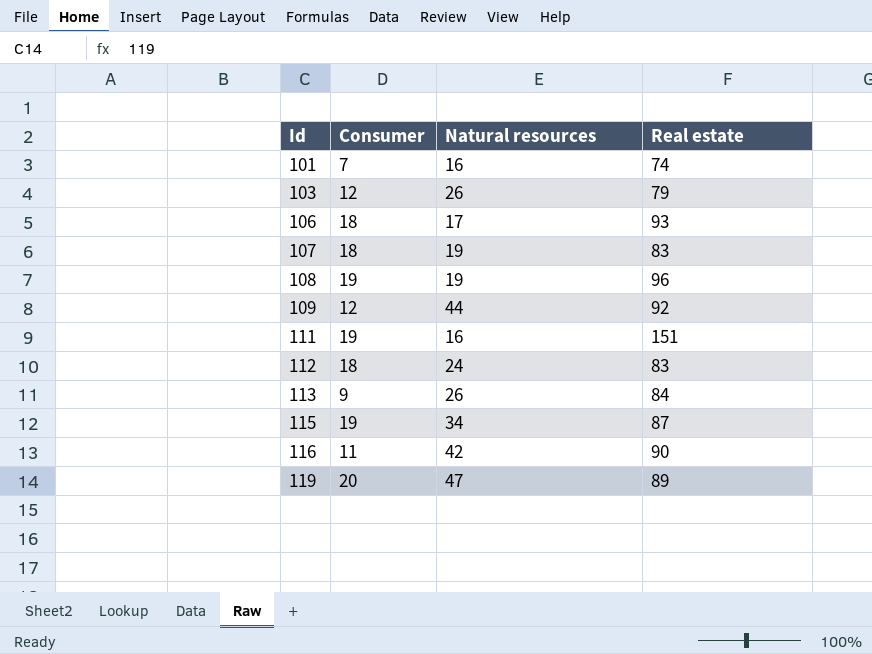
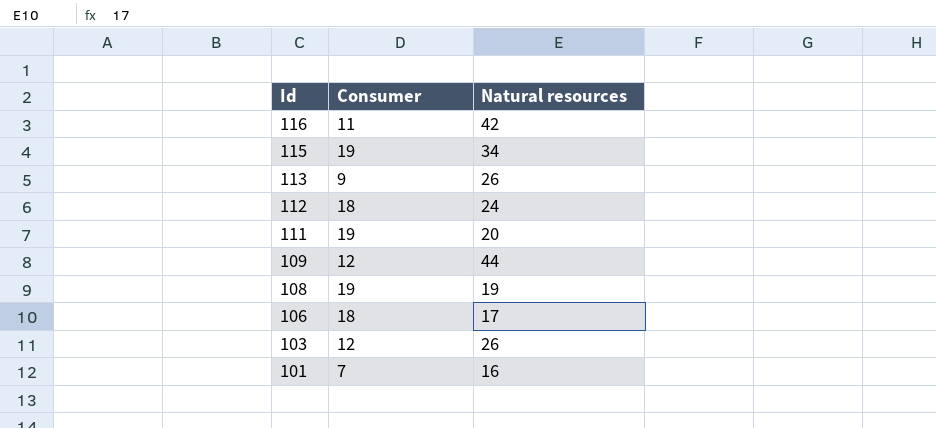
row order: Id ascending -> Id descending
column Real estate | position: 4 -> none
row 107: 18 | 19 | 83 -> none
row 119: 20 | 47 | 89 -> none
111 | Natural resources: 16 -> 20

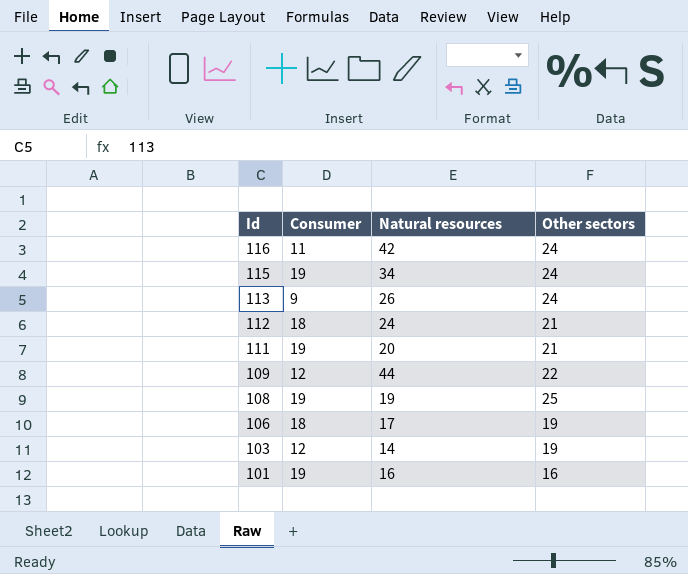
column Other sectors | position: none -> 4
103 | Natural resources: 26 -> 14
101 | Consumer: 7 -> 19

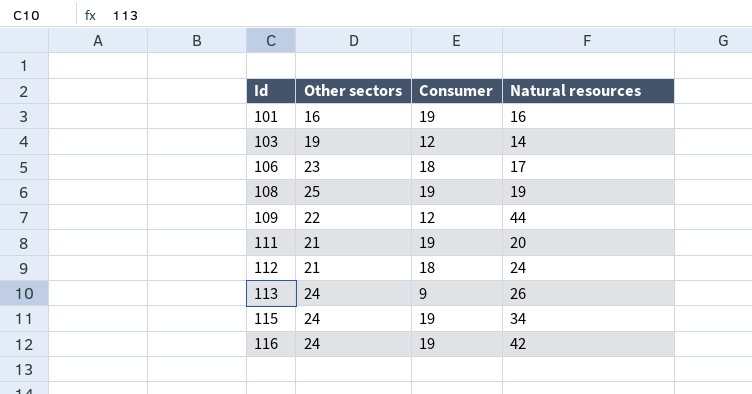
row order: Id descending -> Id ascending
column Other sectors | position: 4 -> 2
106 | Other sectors: 19 -> 23
116 | Consumer: 11 -> 19

